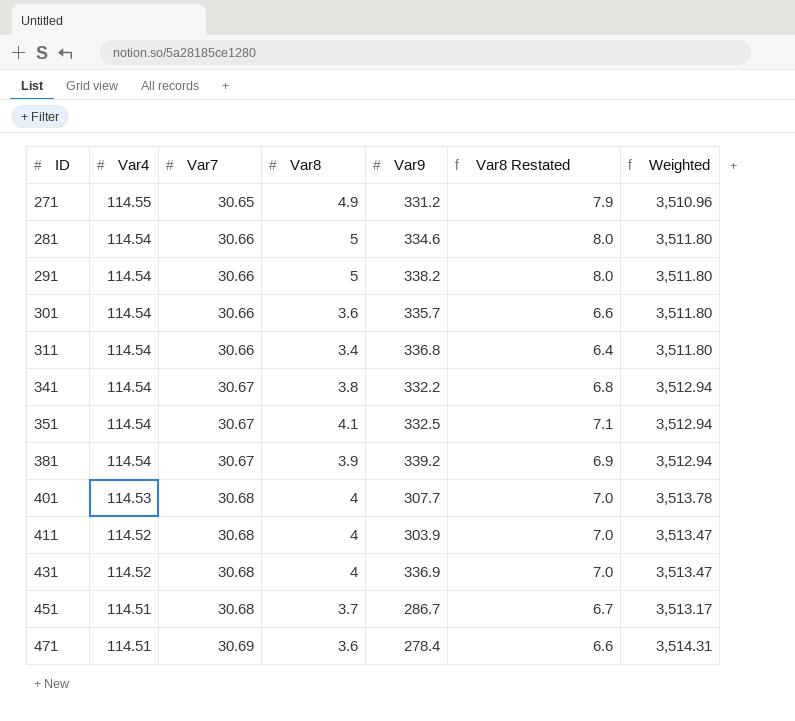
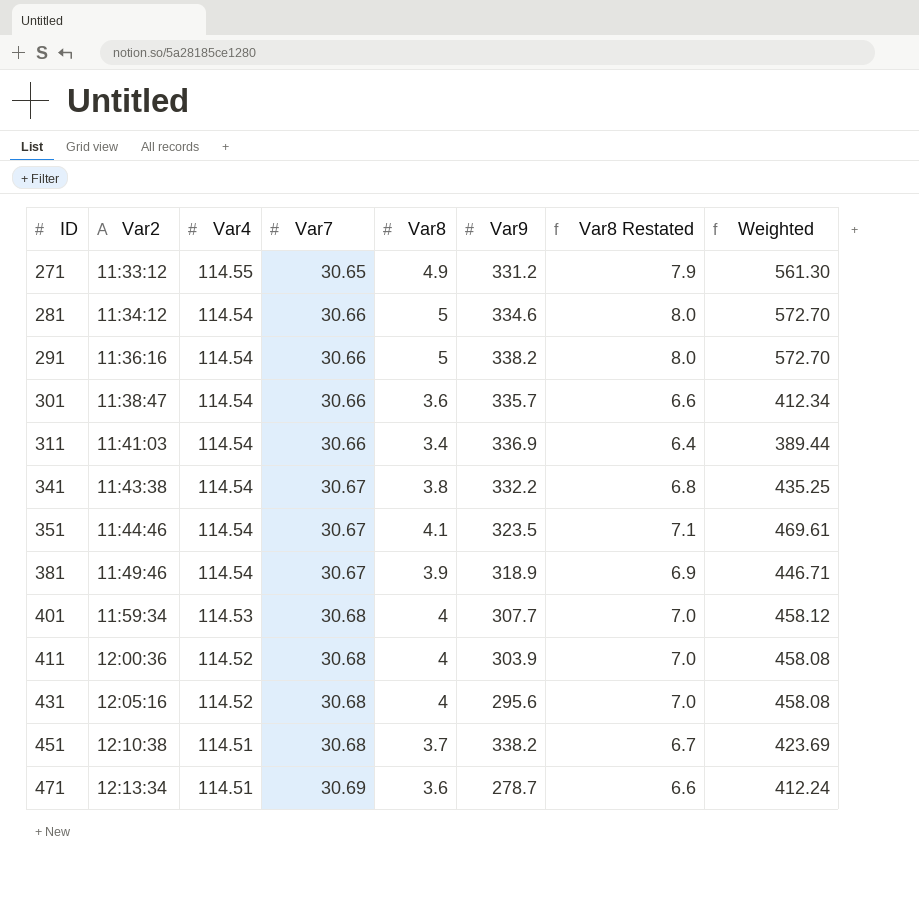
column Var2 | position: none -> 2
column Weighted | formula: [Var4] * [Var7] -> [Var4] * [Var8]
311 | Var9: 336.8 -> 336.9
351 | Var9: 332.5 -> 323.5
381 | Var9: 339.2 -> 318.9
431 | Var9: 336.9 -> 295.6
451 | Var9: 286.7 -> 338.2
471 | Var9: 278.4 -> 278.7

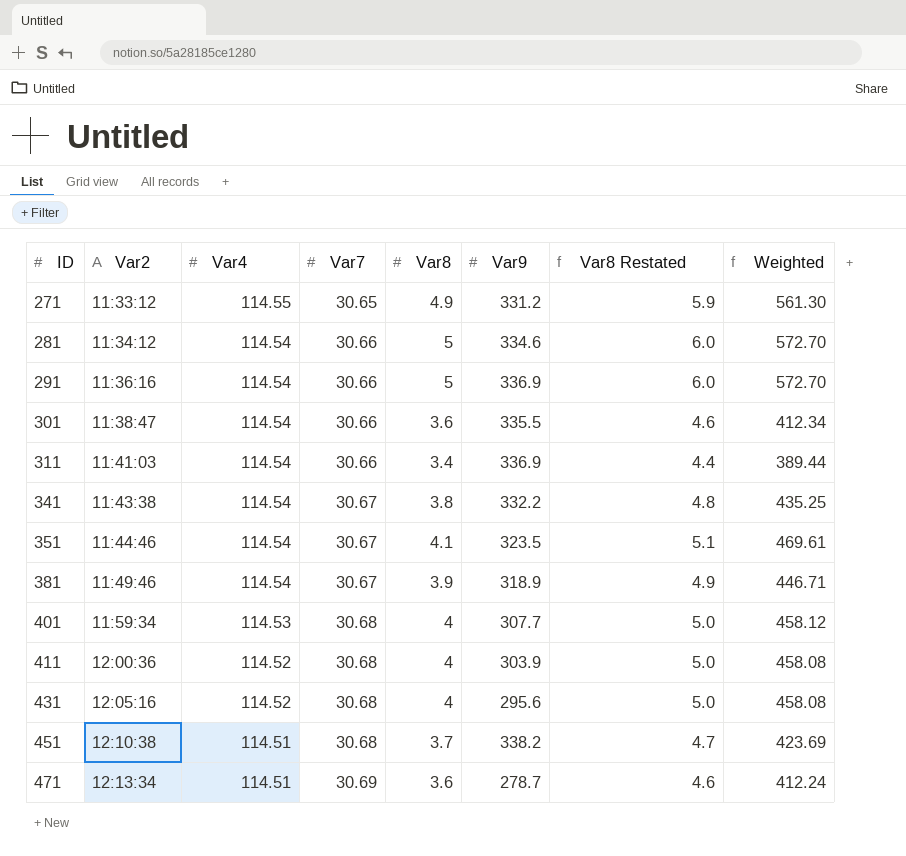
column Var8 Restated | formula: [Var8] + 3 -> [Var8] + 1
291 | Var9: 338.2 -> 336.9
301 | Var9: 335.7 -> 335.5

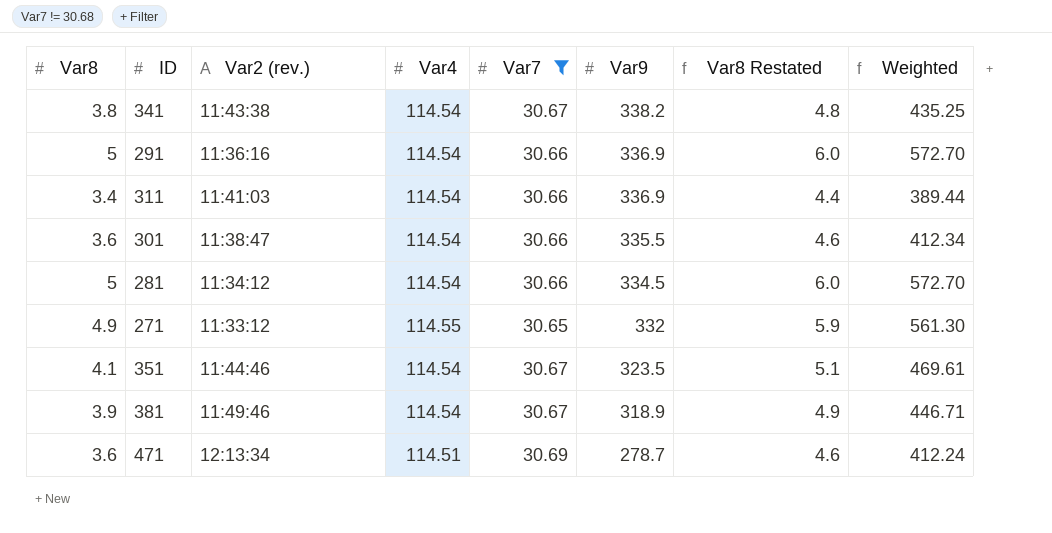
filter: none -> Var7 != 30.68
row order: ID ascending -> Var9 descending
column Var8 | position: 5 -> 1
column name: Var2 -> Var2 (rev.)
341 | Var9: 332.2 -> 338.2
281 | Var9: 334.6 -> 334.5
271 | Var9: 331.2 -> 332

